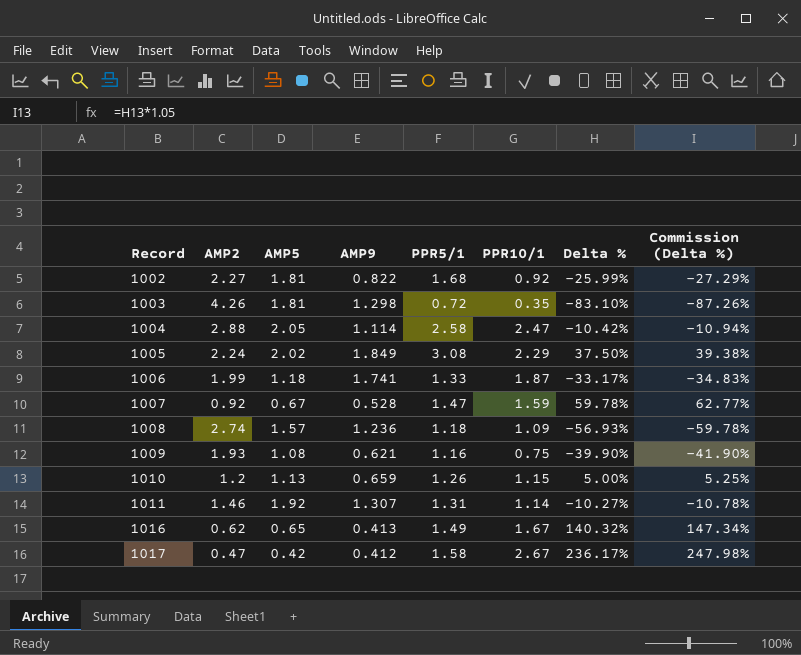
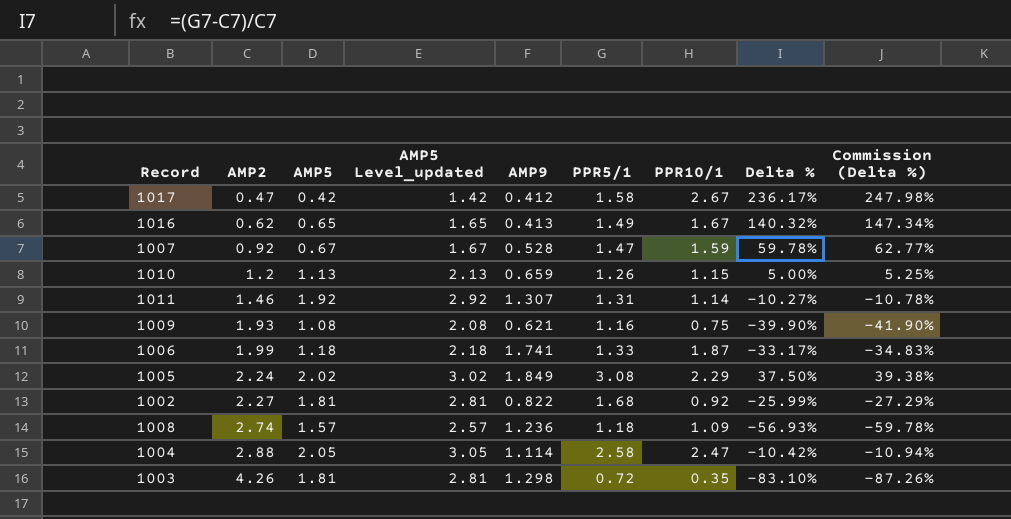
row order: Record ascending -> AMP2 ascending
column AMP5 Level_updated | formula: none -> [AMP5] + 1

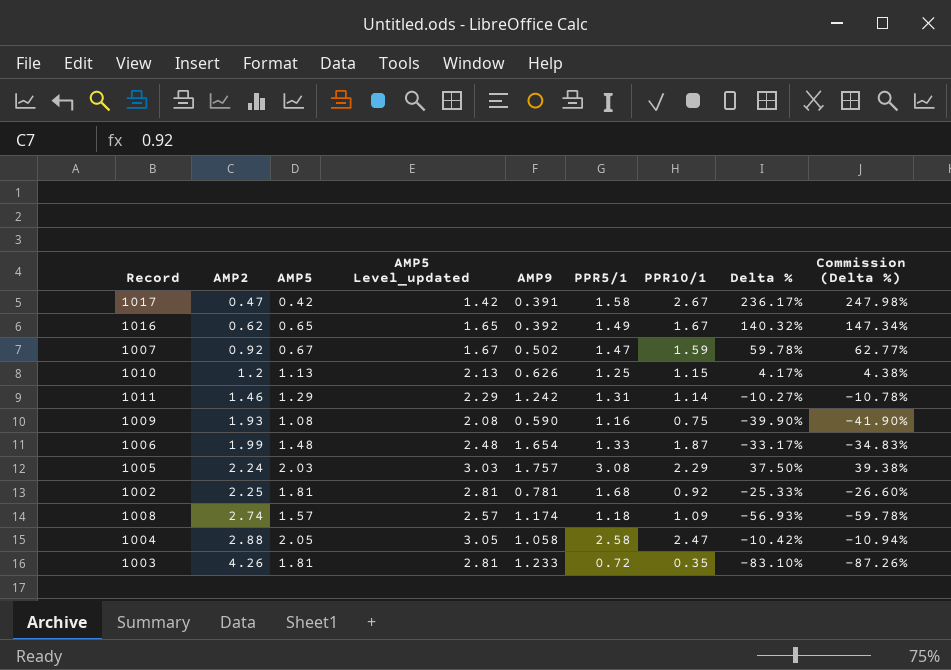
1017 | AMP9: 0.412 -> 0.391
1016 | AMP9: 0.413 -> 0.392
1007 | AMP9: 0.528 -> 0.502
1010 | AMP9: 0.659 -> 0.626
1010 | PPR5/1: 1.26 -> 1.25
1010 | Delta %: 5.00% -> 4.17%
1010 | Commission (Delta %): 5.25% -> 4.38%
1011 | AMP5: 1.92 -> 1.29
1011 | AMP5 Level_updated: 2.92 -> 2.29
1011 | AMP9: 1.307 -> 1.242
1009 | AMP9: 0.621 -> 0.590
1006 | AMP5: 1.18 -> 1.48
1006 | AMP5 Level_updated: 2.18 -> 2.48
1006 | AMP9: 1.741 -> 1.654
1005 | AMP5: 2.02 -> 2.03
1005 | AMP5 Level_updated: 3.02 -> 3.03
1005 | AMP9: 1.849 -> 1.757
1002 | AMP2: 2.27 -> 2.25
1002 | AMP9: 0.822 -> 0.781
1002 | Delta %: -25.99% -> -25.33%
1002 | Commission (Delta %): -27.29% -> -26.60%
1008 | AMP9: 1.236 -> 1.174
1004 | AMP9: 1.114 -> 1.058
1003 | AMP9: 1.298 -> 1.233

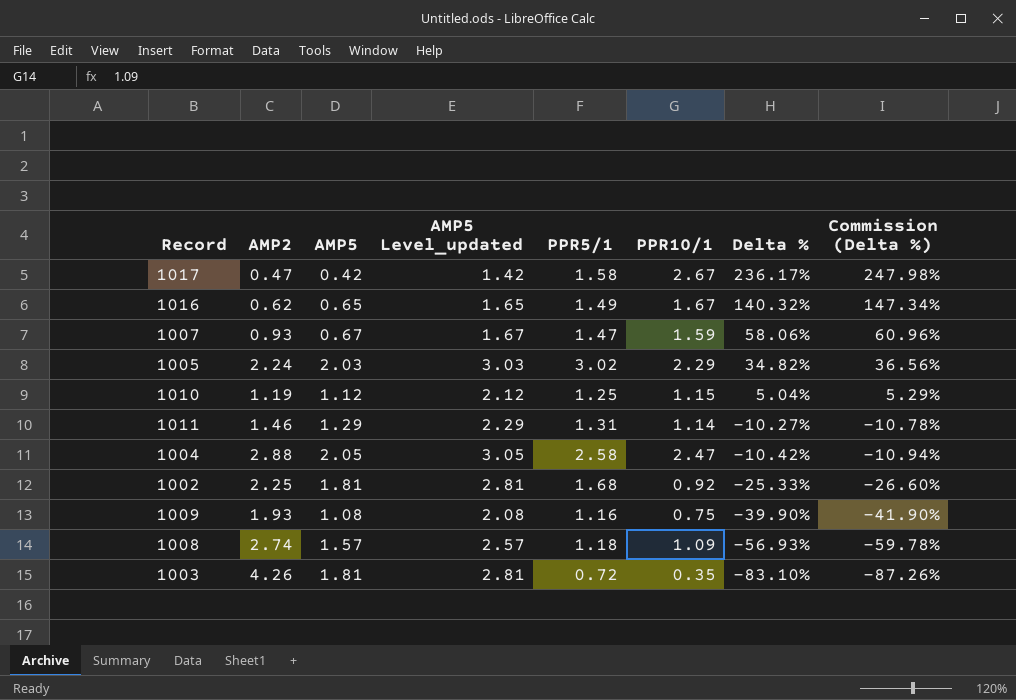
row order: AMP2 ascending -> Delta % descending
column AMP9 | position: 5 -> none
row 1006: 1.99 | 1.48 | 2.48 | 1.654 | 1.33 | 1.87 | -33.17% | -34.83% -> none
1007 | AMP2: 0.92 -> 0.93
1007 | Delta %: 59.78% -> 58.06%
1007 | Commission (Delta %): 62.77% -> 60.96%
1005 | PPR5/1: 3.08 -> 3.02
1005 | Delta %: 37.50% -> 34.82%
1005 | Commission (Delta %): 39.38% -> 36.56%
1010 | AMP2: 1.2 -> 1.19
1010 | AMP5: 1.13 -> 1.12
1010 | AMP5 Level_updated: 2.13 -> 2.12
1010 | Delta %: 4.17% -> 5.04%
1010 | Commission (Delta %): 4.38% -> 5.29%

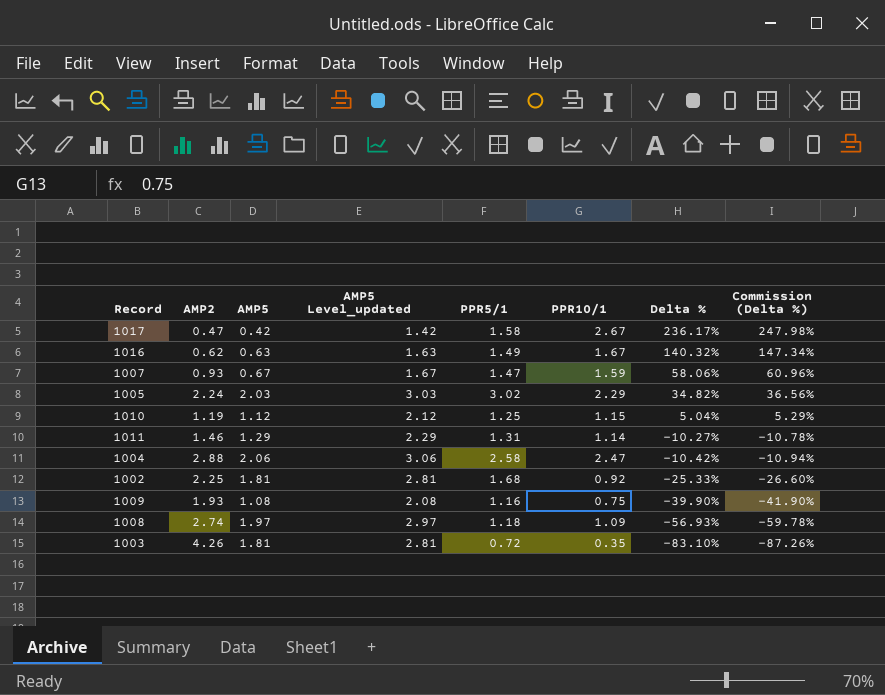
1016 | AMP5: 0.65 -> 0.63
1016 | AMP5 Level_updated: 1.65 -> 1.63
1004 | AMP5: 2.05 -> 2.06
1004 | AMP5 Level_updated: 3.05 -> 3.06
1008 | AMP5: 1.57 -> 1.97
1008 | AMP5 Level_updated: 2.57 -> 2.97

